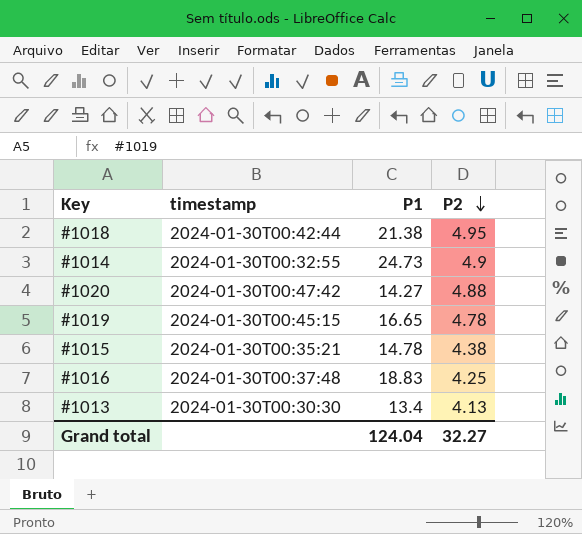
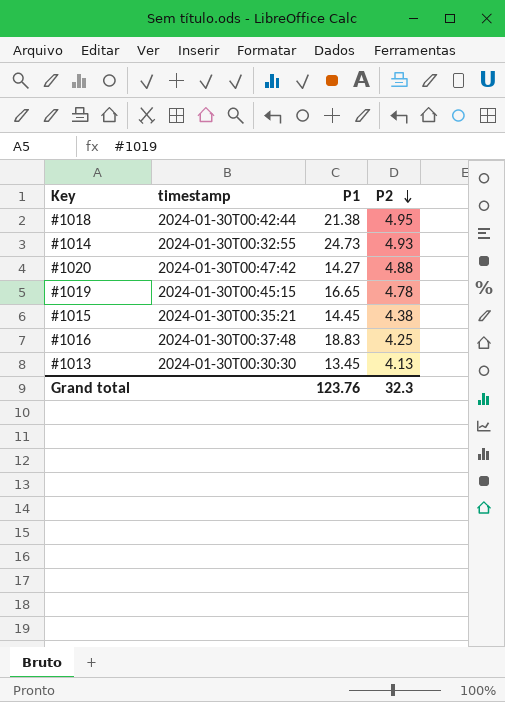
#1014 | P2: 4.9 -> 4.93
#1015 | P1: 14.78 -> 14.45
#1013 | P1: 13.4 -> 13.45
Grand total | P1: 124.04 -> 123.76
Grand total | P2: 32.27 -> 32.3

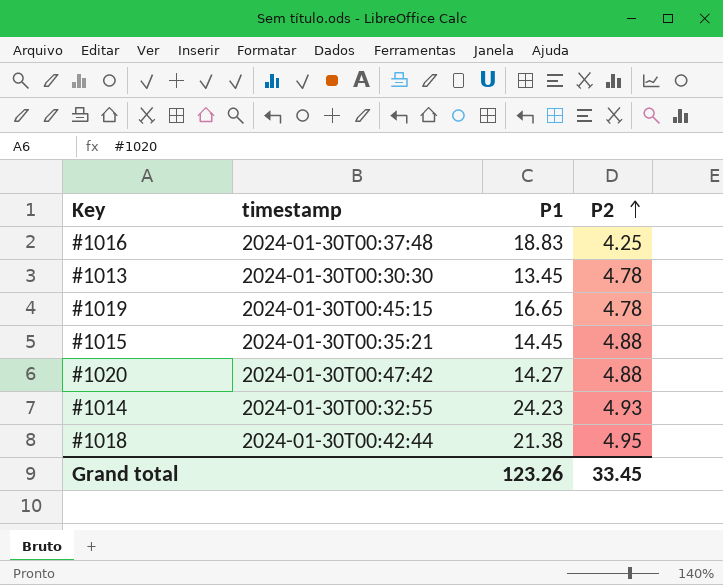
row order: P2 descending -> P2 ascending
#1013 | P2: 4.13 -> 4.78
#1015 | P2: 4.38 -> 4.88
#1014 | P1: 24.73 -> 24.23
Grand total | P1: 123.76 -> 123.26
Grand total | P2: 32.3 -> 33.45

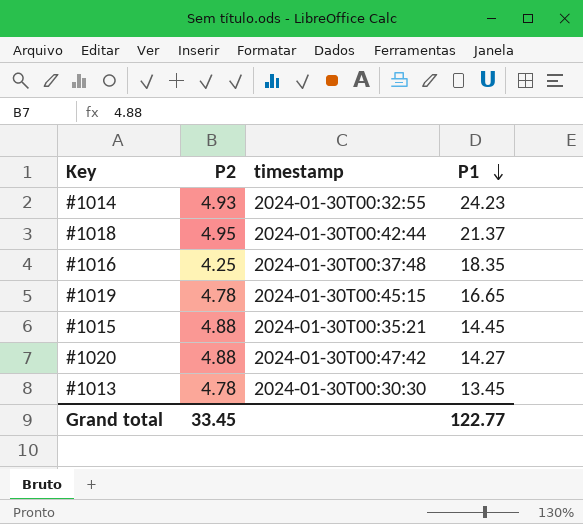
row order: P2 ascending -> P1 descending
column P2 | position: 4 -> 2
#1018 | P1: 21.38 -> 21.37
#1016 | P1: 18.83 -> 18.35
Grand total | P1: 123.26 -> 122.77

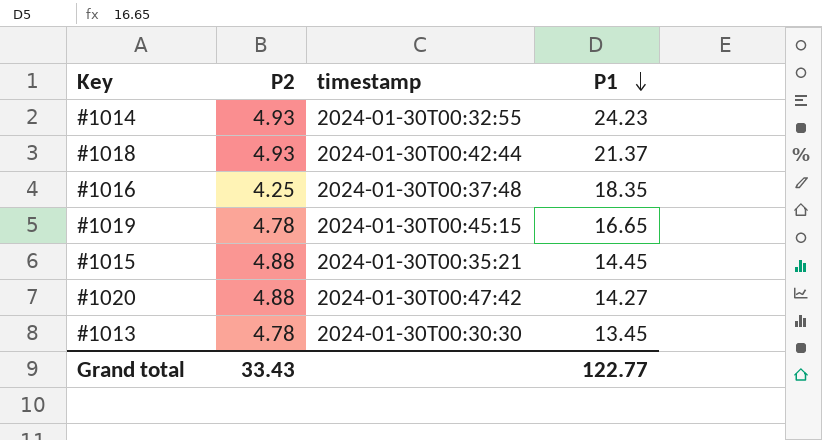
#1018 | P2: 4.95 -> 4.93
Grand total | P2: 33.45 -> 33.43

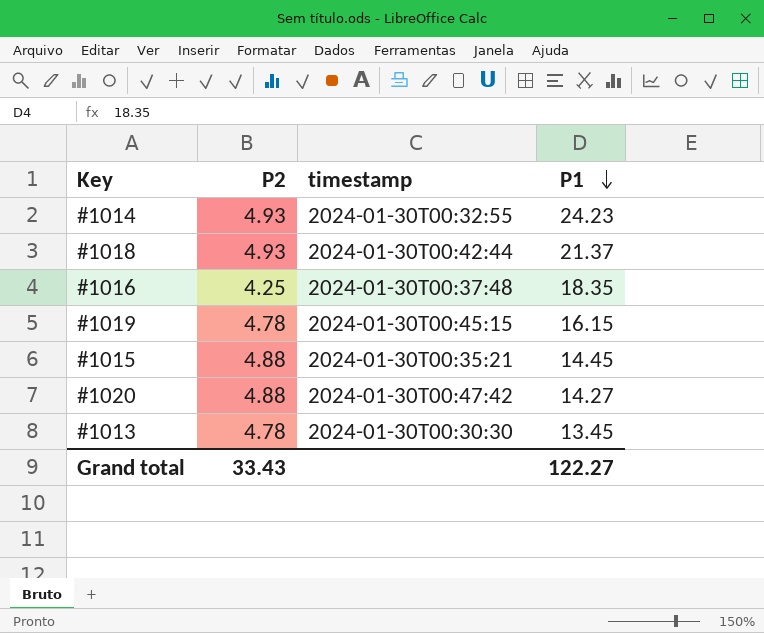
#1019 | P1: 16.65 -> 16.15
Grand total | P1: 122.77 -> 122.27

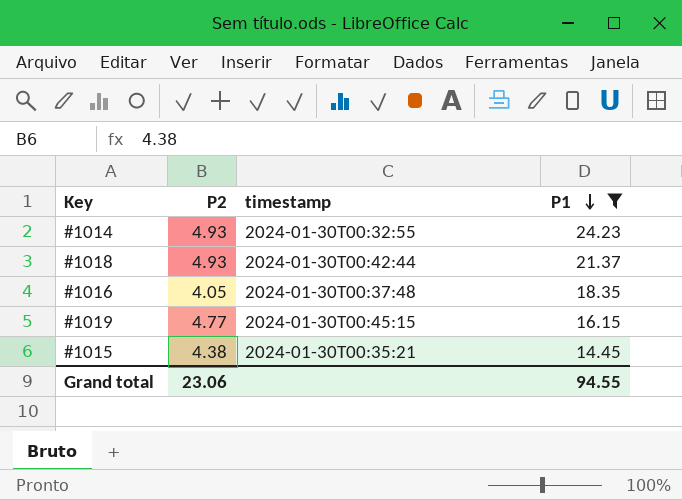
filter: none -> P1 >= 14.45
#1016 | P2: 4.25 -> 4.05
#1019 | P2: 4.78 -> 4.77
#1015 | P2: 4.88 -> 4.38
Grand total | P2: 33.43 -> 23.06
Grand total | P1: 122.27 -> 94.55

